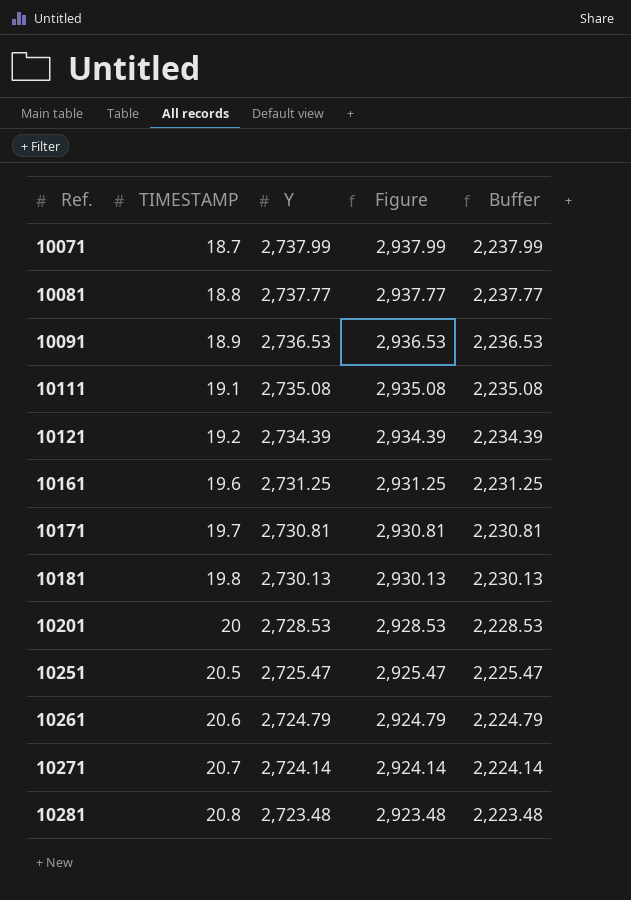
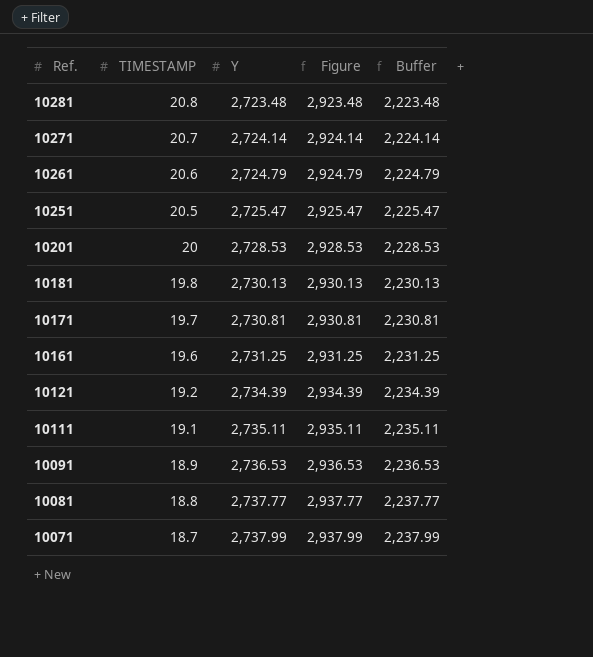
row order: Ref. ascending -> Ref. descending
10111 | Y: 2,735.08 -> 2,735.11
10111 | Figure: 2,935.08 -> 2,935.11
10111 | Buffer: 2,235.08 -> 2,235.11

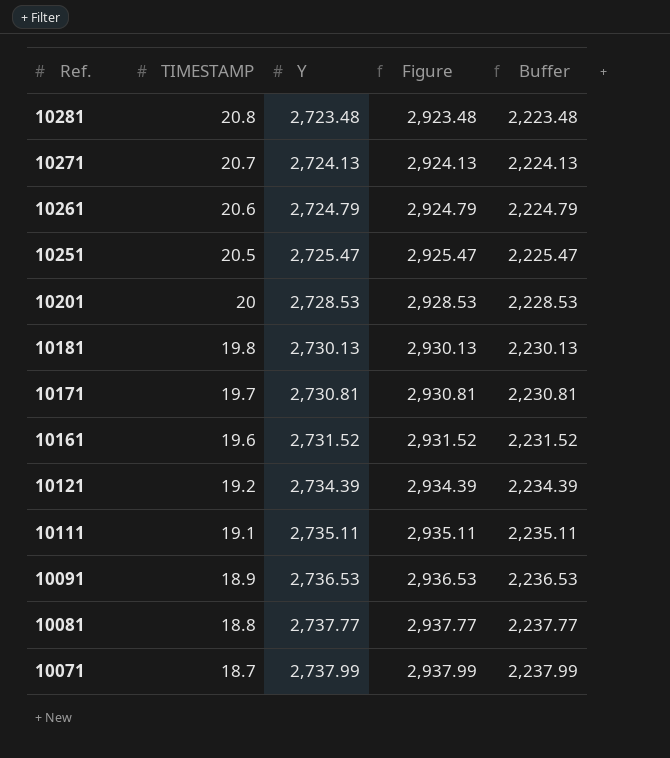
10271 | Y: 2,724.14 -> 2,724.13
10271 | Figure: 2,924.14 -> 2,924.13
10271 | Buffer: 2,224.14 -> 2,224.13
10161 | Y: 2,731.25 -> 2,731.52
10161 | Figure: 2,931.25 -> 2,931.52
10161 | Buffer: 2,231.25 -> 2,231.52

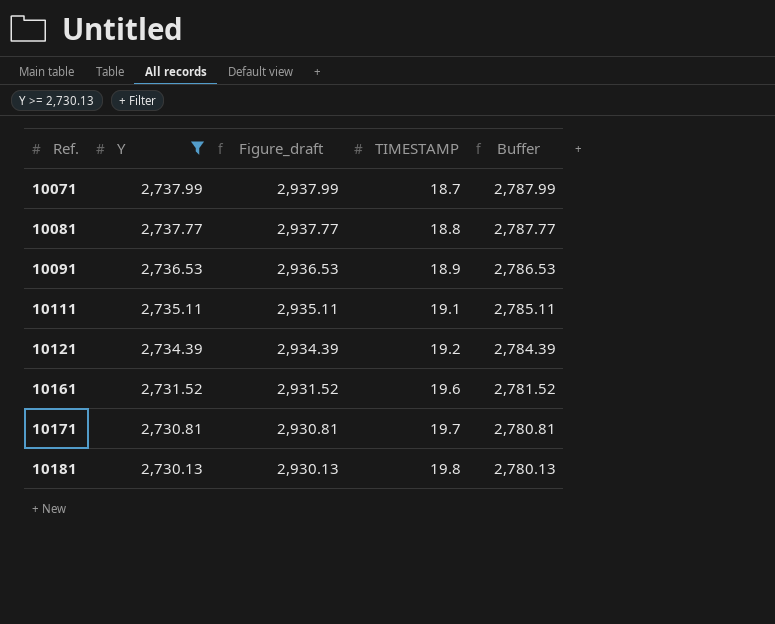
filter: none -> Y >= 2,730.13
row order: Ref. descending -> Ref. ascending
column name: Figure -> Figure_draft
column TIMESTAMP | position: 2 -> 4
column Buffer | formula: [Y] - 500 -> [Y] + 50

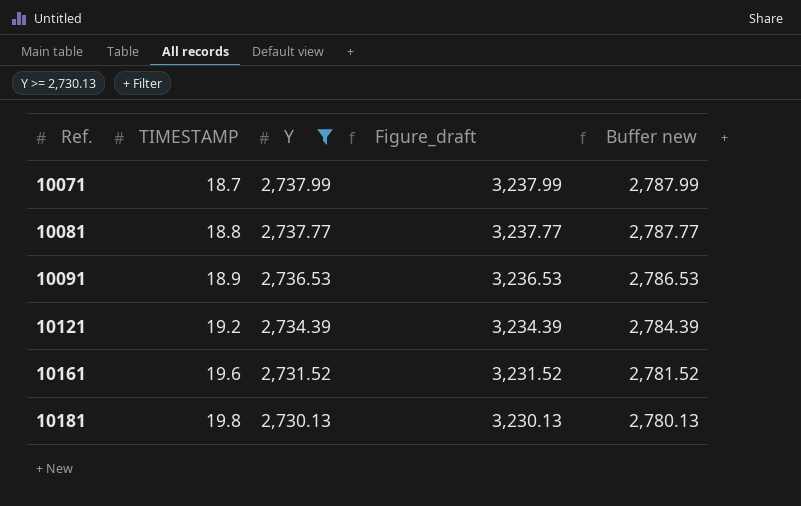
column TIMESTAMP | position: 4 -> 2
column Figure_draft | formula: [Y] + 200 -> [Y] + 500
column name: Buffer -> Buffer new
row 10111: 2,735.11 | 2,935.11 | 19.1 | 2,785.11 -> none
row 10171: 2,730.81 | 2,930.81 | 19.7 | 2,780.81 -> none

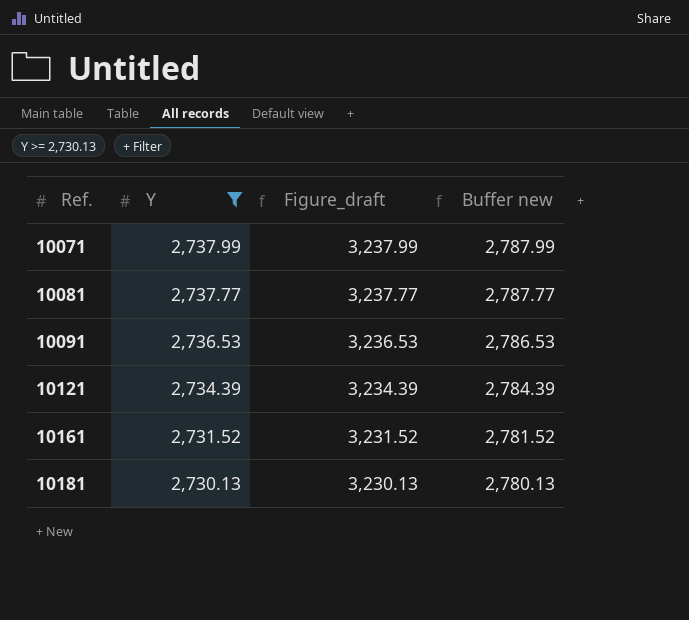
column TIMESTAMP | position: 2 -> none

